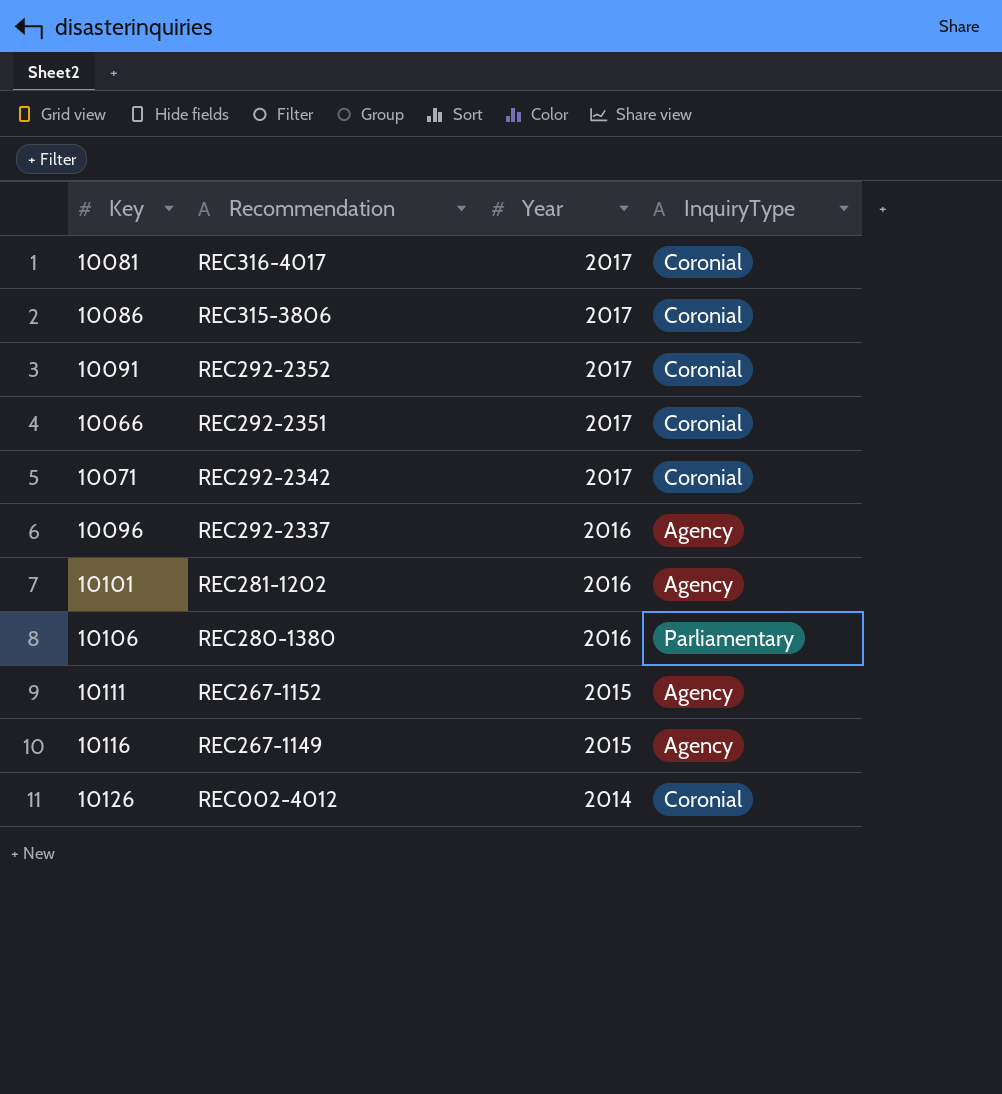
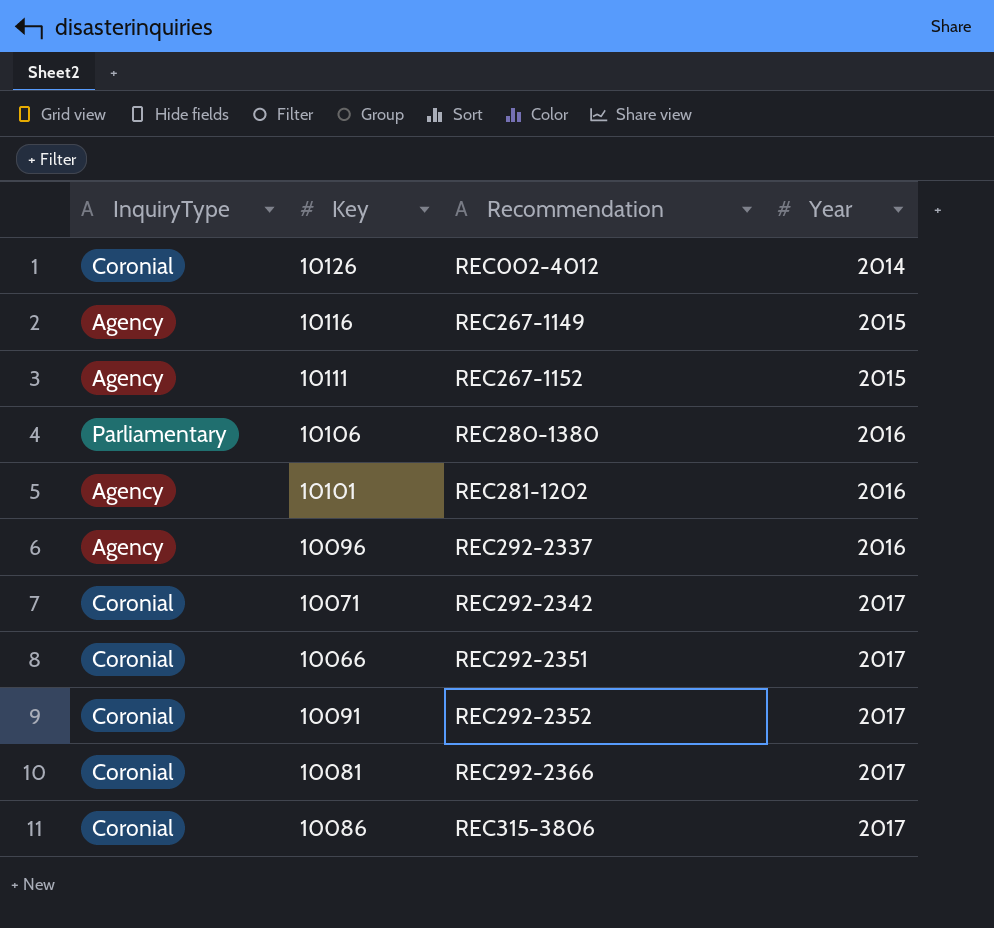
row order: Recommendation descending -> Recommendation ascending
column InquiryType | position: 4 -> 1
10081 | Recommendation: REC316-4017 -> REC292-2366

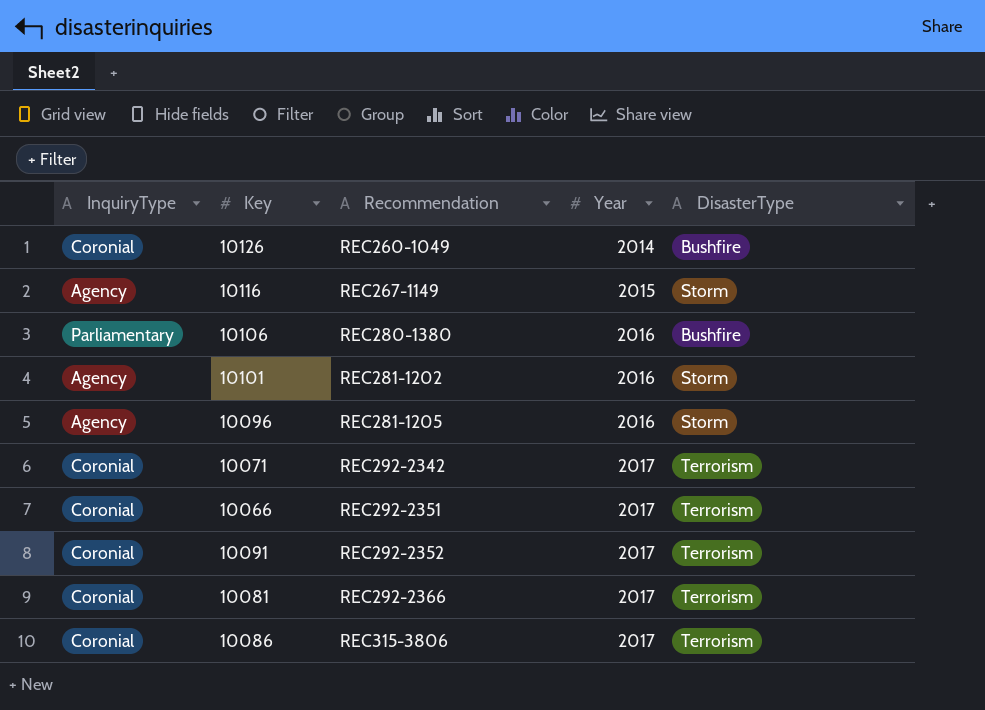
column DisasterType | position: none -> 5
row 10111: Agency | REC267-1152 | 2015 -> none
10126 | Recommendation: REC002-4012 -> REC260-1049
10096 | Recommendation: REC292-2337 -> REC281-1205

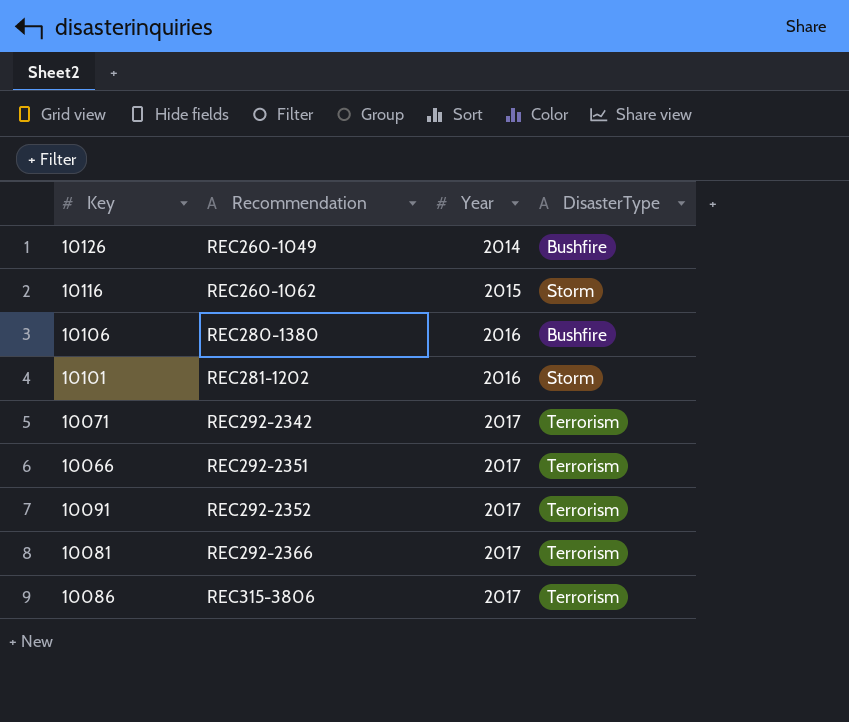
column InquiryType | position: 1 -> none
row 10096: Agency | REC281-1205 | 2016 | Storm -> none
10116 | Recommendation: REC267-1149 -> REC260-1062

